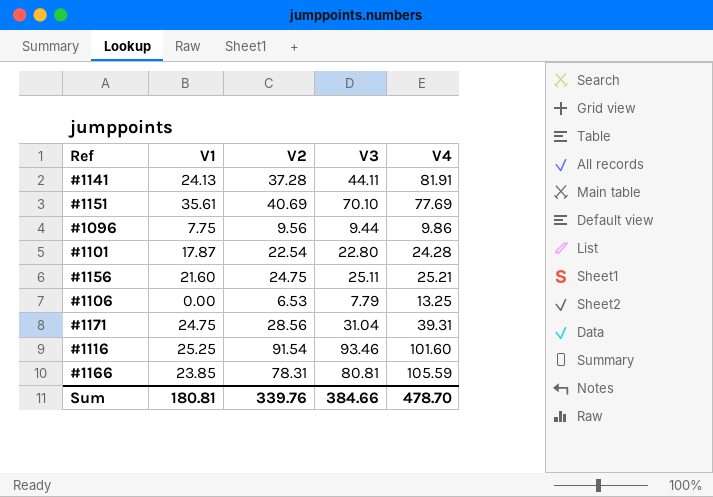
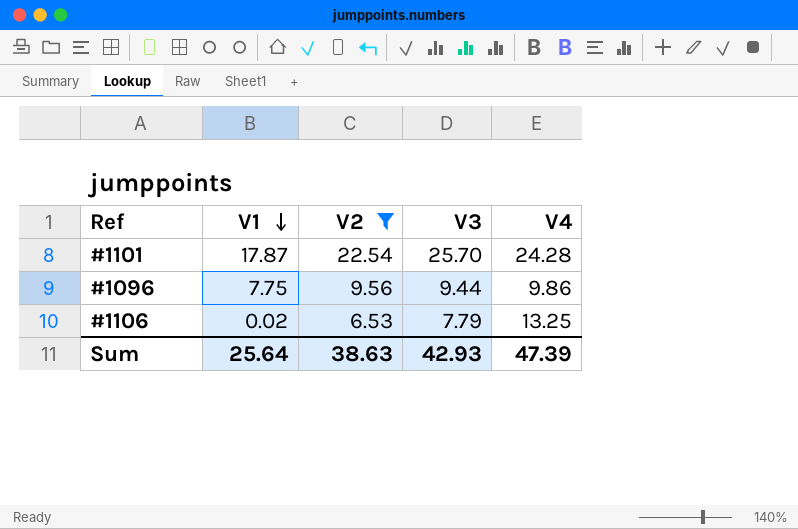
filter: none -> V2 <= 22.54
row order: none -> V1 descending
#1101 | V3: 22.80 -> 25.70
#1106 | V1: 0.00 -> 0.02
Sum | V1: 180.81 -> 25.64
Sum | V2: 339.76 -> 38.63
Sum | V3: 384.66 -> 42.93
Sum | V4: 478.70 -> 47.39

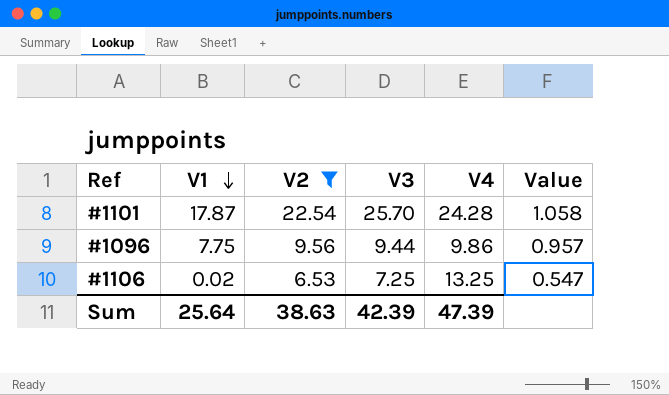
column Value | formula: none -> [V3] / [V4]
#1106 | V3: 7.79 -> 7.25
Sum | V3: 42.93 -> 42.39

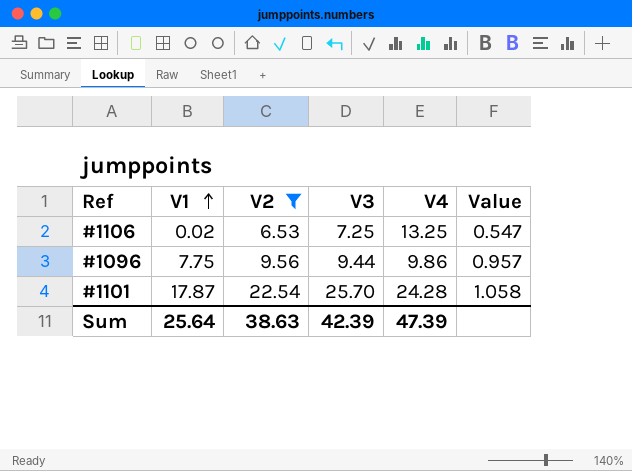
row order: V1 descending -> V1 ascending

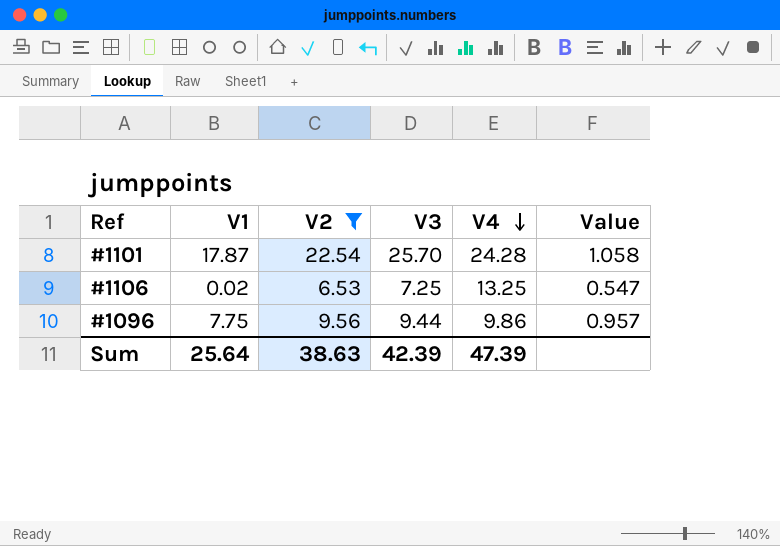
row order: V1 ascending -> V4 descending

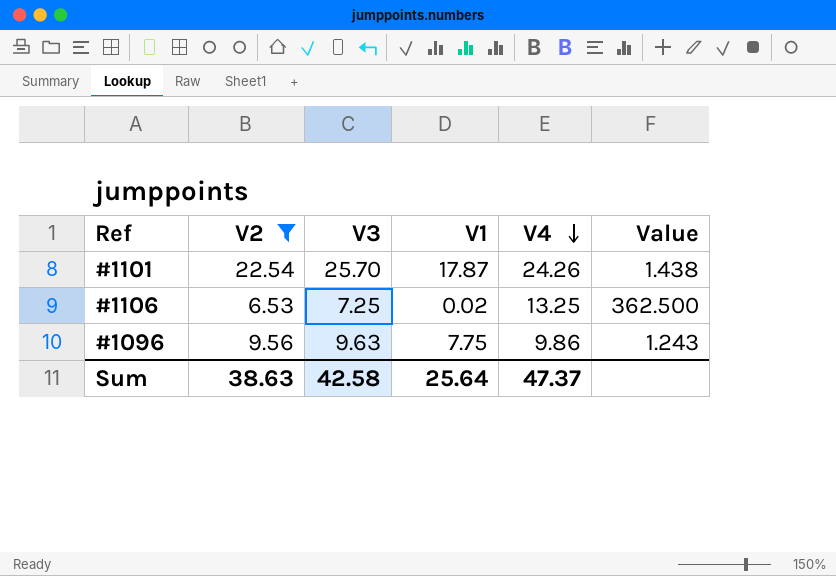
column V1 | position: 2 -> 4
column Value | formula: [V3] / [V4] -> [V3] / [V1]
#1101 | V4: 24.28 -> 24.26
#1096 | V3: 9.44 -> 9.63
Sum | V3: 42.39 -> 42.58
Sum | V4: 47.39 -> 47.37

